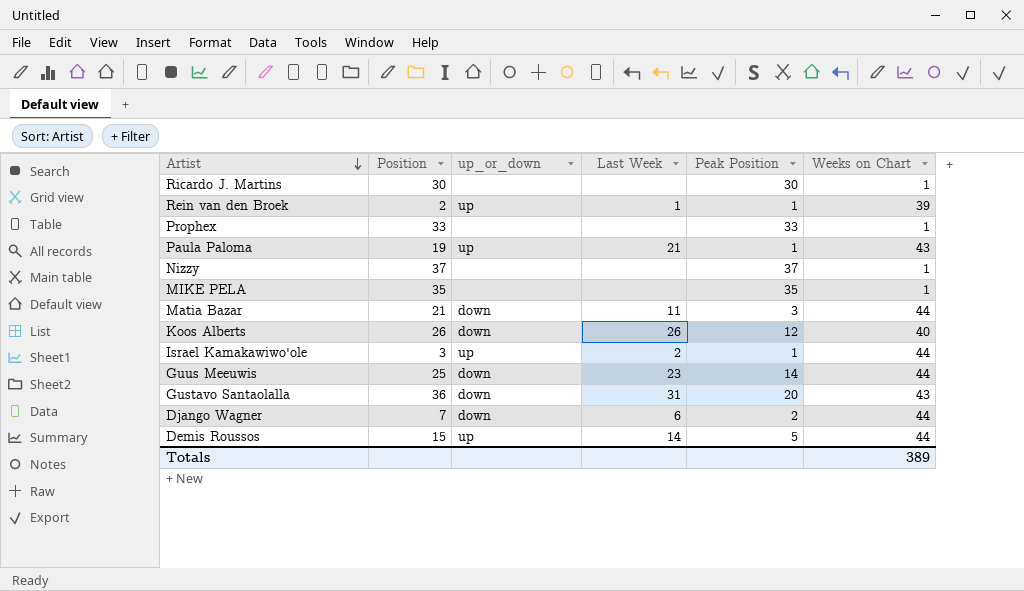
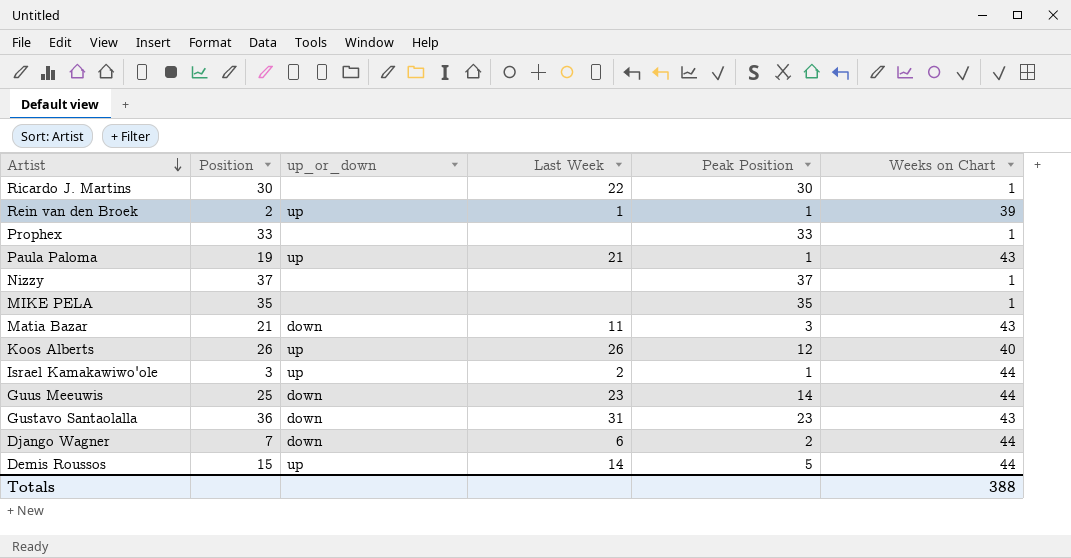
Ricardo J. Martins | Last Week: none -> 22
Matia Bazar | Weeks on Chart: 44 -> 43
Koos Alberts | up_or_down: down -> up
Gustavo Santaolalla | Peak Position: 20 -> 23
Totals | Weeks on Chart: 389 -> 388

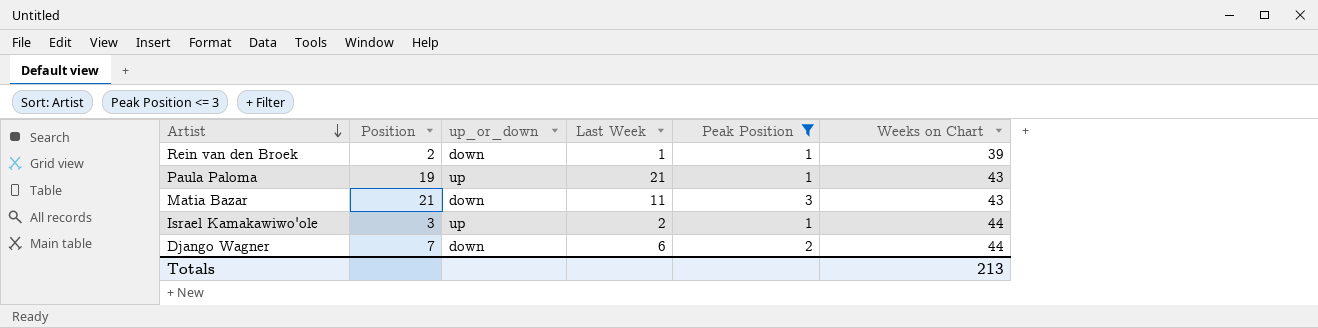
filter: none -> Peak Position <= 3
Rein van den Broek | up_or_down: up -> down
Totals | Weeks on Chart: 388 -> 213

